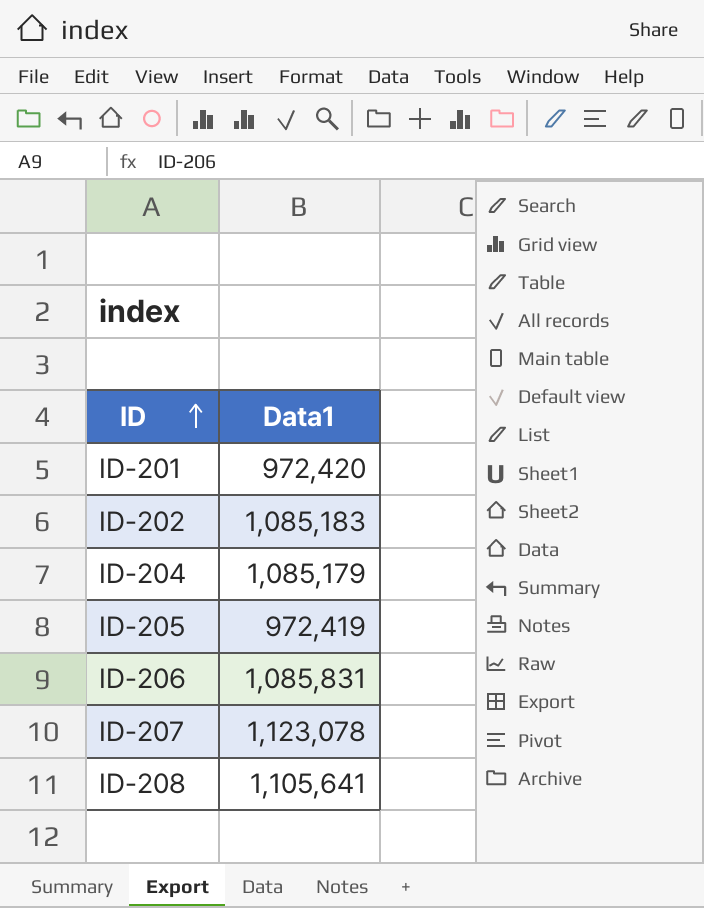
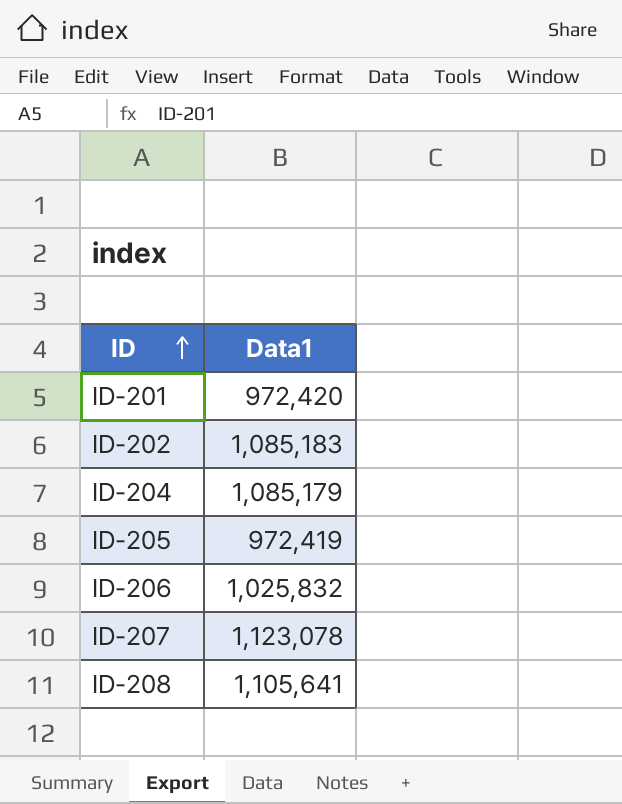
ID-206 | Data1: 1,085,831 -> 1,025,832

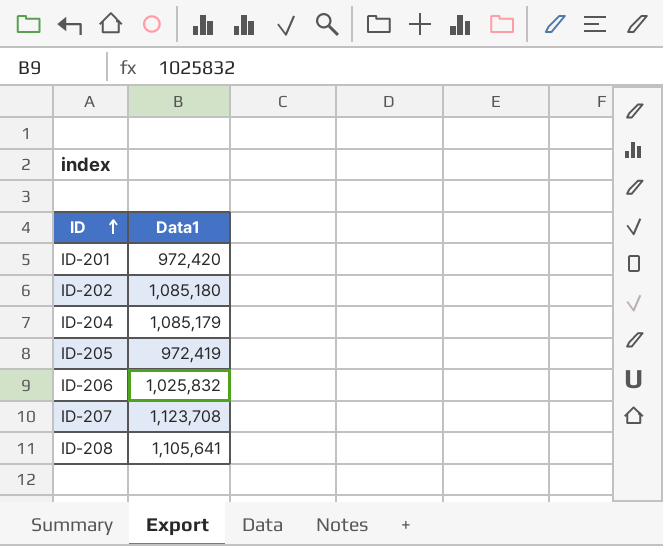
ID-202 | Data1: 1,085,183 -> 1,085,180
ID-207 | Data1: 1,123,078 -> 1,123,708

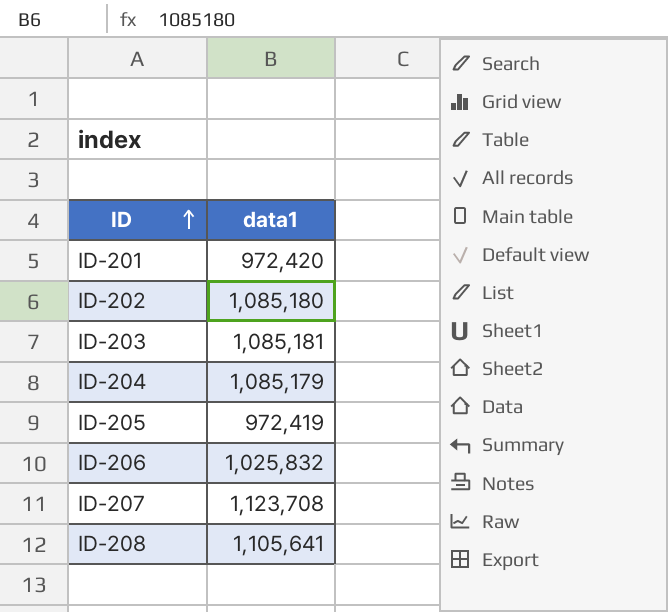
column name: Data1 -> data1
row ID-203: none -> 1,085,181

